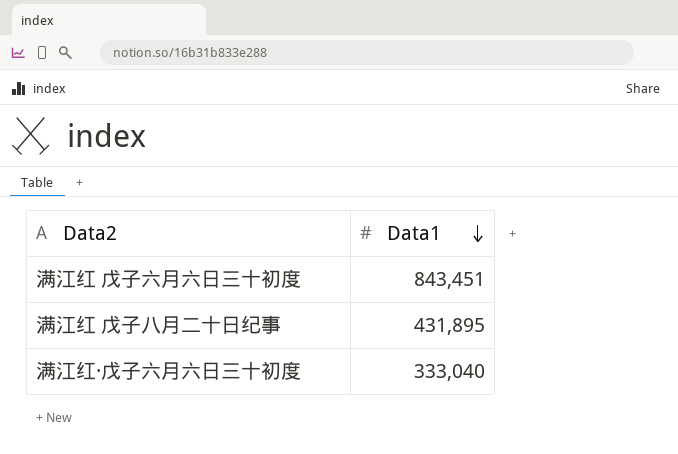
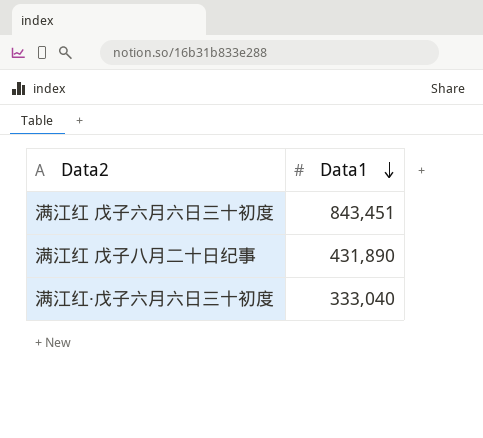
满江红 戊子八月二十日纪事 | Data1: 431,895 -> 431,890

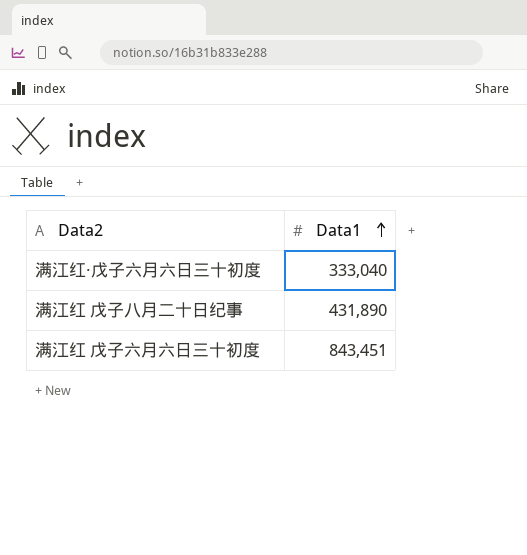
row order: Data1 descending -> Data1 ascending

